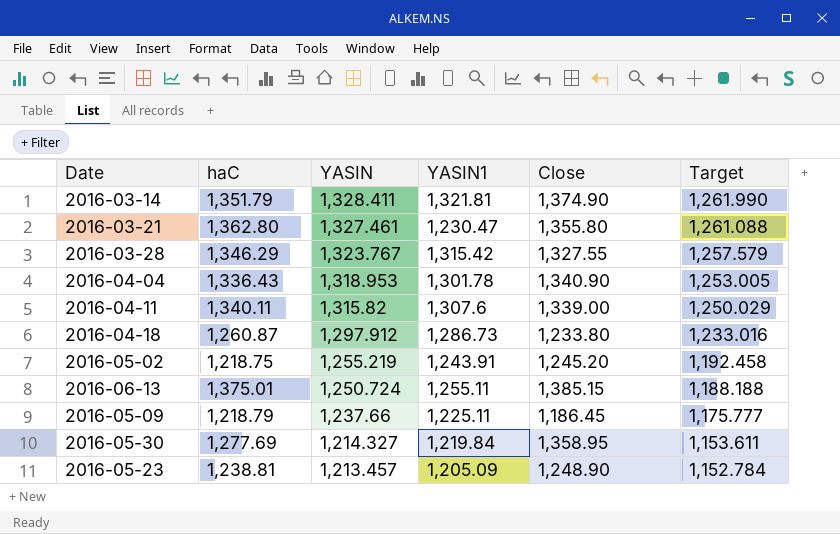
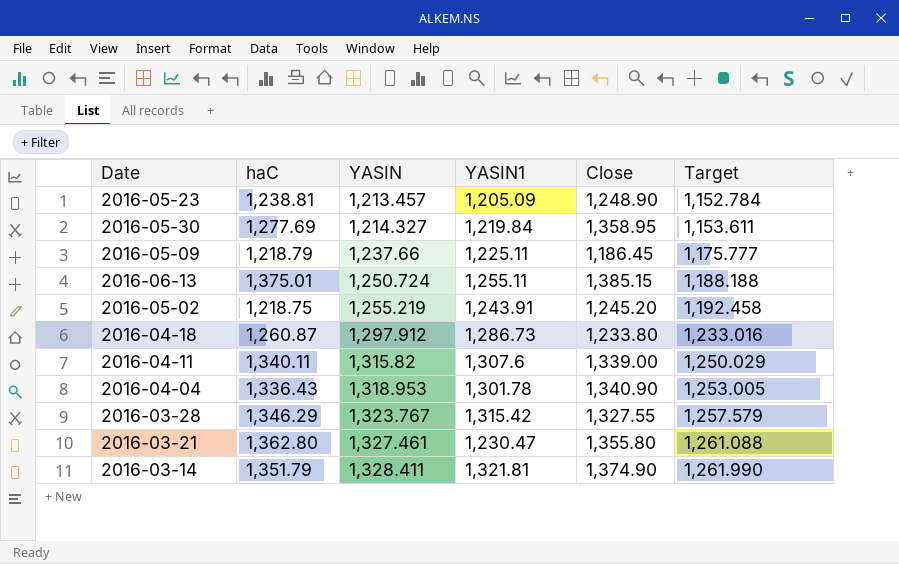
row order: YASIN descending -> YASIN ascending

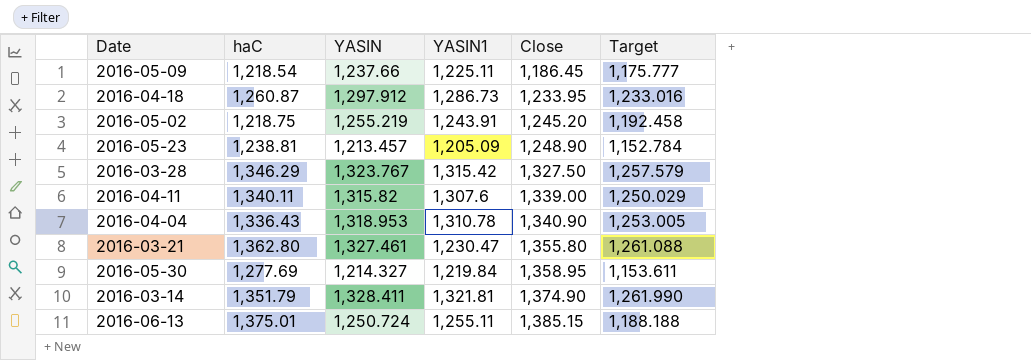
row order: YASIN ascending -> Close ascending
2016-05-09 | haC: 1,218.79 -> 1,218.54
2016-04-18 | Close: 1,233.80 -> 1,233.95
2016-03-28 | Close: 1,327.55 -> 1,327.50
2016-04-04 | YASIN1: 1,301.78 -> 1,310.78

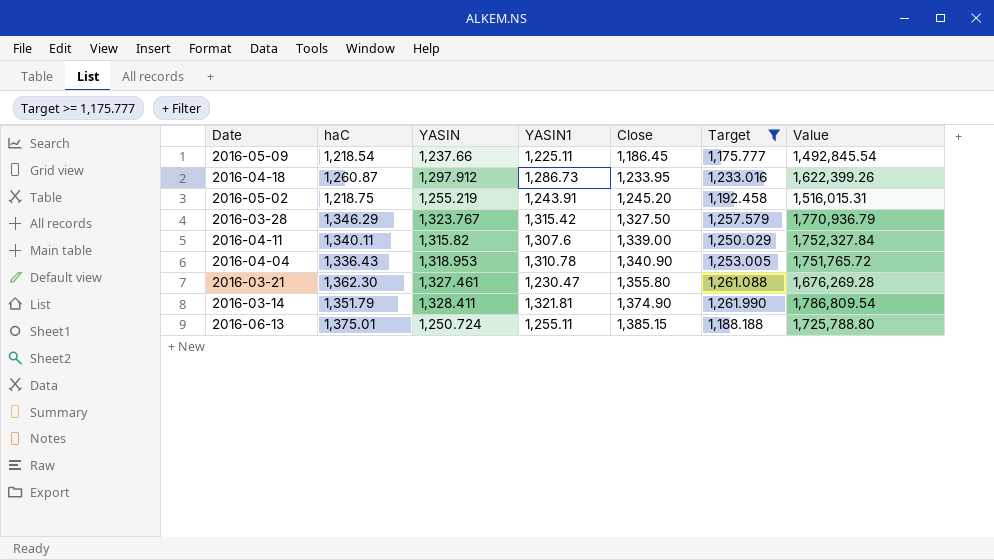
filter: none -> Target >= 1,175.777
column Value | formula: none -> [haC] * [YASIN1]
2016-03-21 | haC: 1,362.80 -> 1,362.30

